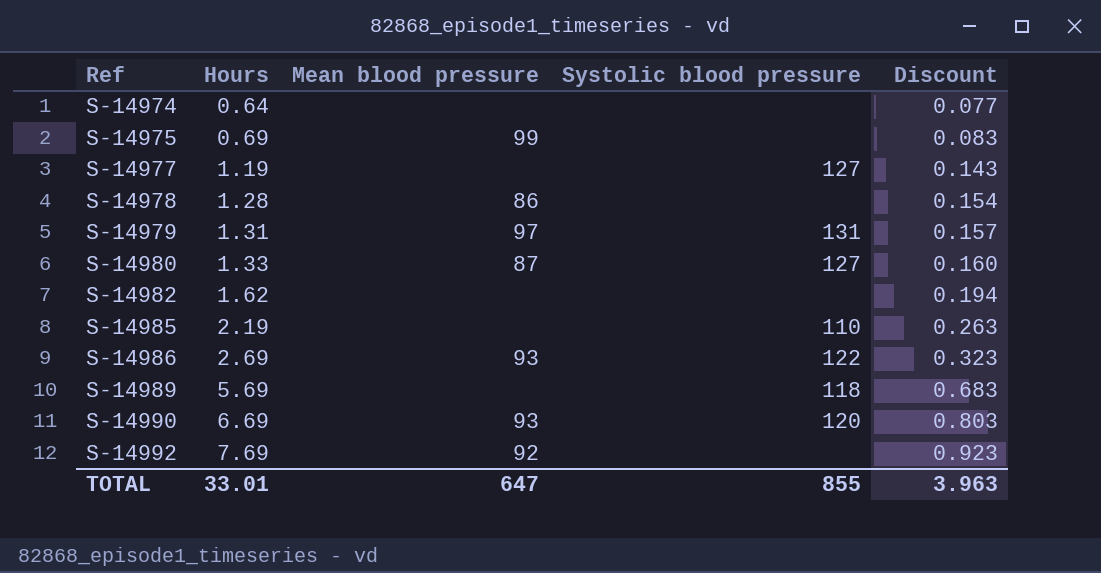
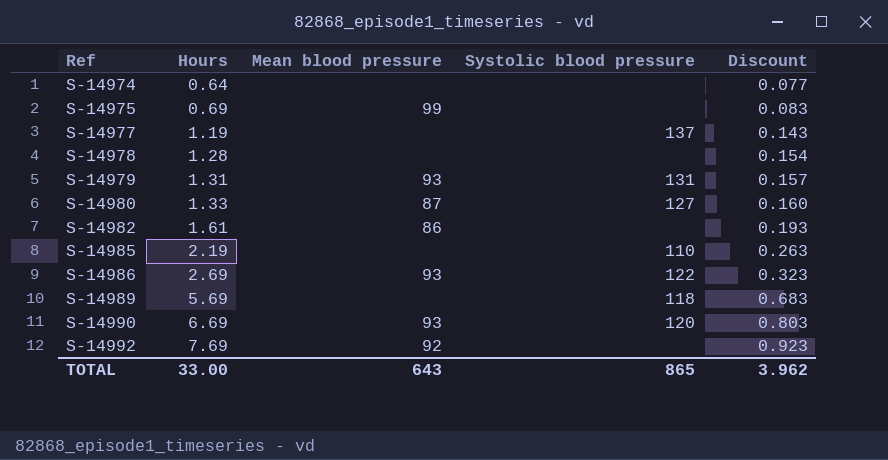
S-14977 | Systolic blood pressure: 127 -> 137
S-14978 | Mean blood pressure: 86 -> none
S-14979 | Mean blood pressure: 97 -> 93
S-14982 | Hours: 1.62 -> 1.61
S-14982 | Mean blood pressure: none -> 86
S-14982 | Discount: 0.194 -> 0.193
TOTAL | Hours: 33.01 -> 33.00
TOTAL | Mean blood pressure: 647 -> 643
TOTAL | Systolic blood pressure: 855 -> 865
TOTAL | Discount: 3.963 -> 3.962

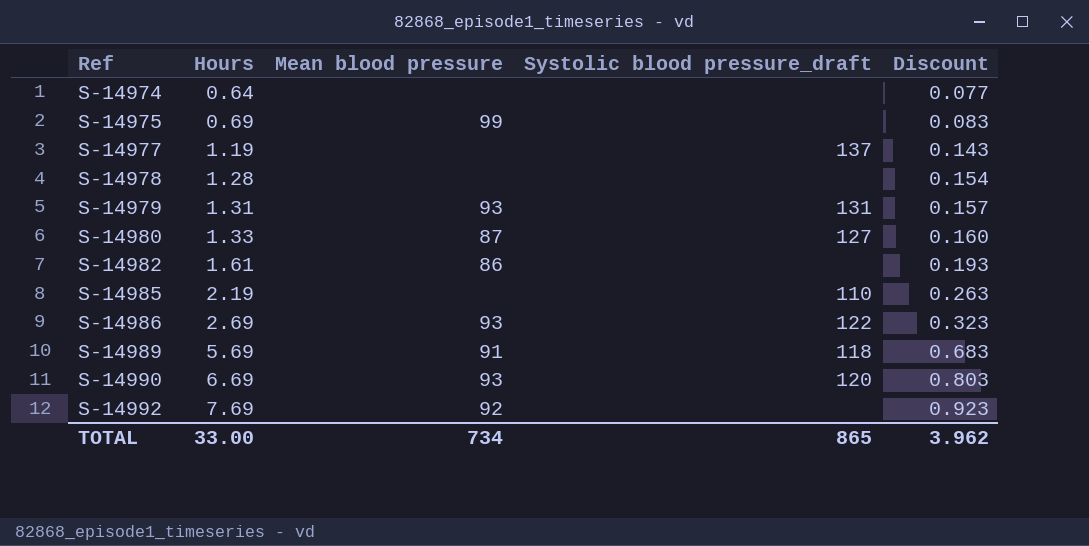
column name: Systolic blood pressure -> Systolic blood pressure_draft
S-14989 | Mean blood pressure: none -> 91
TOTAL | Mean blood pressure: 643 -> 734

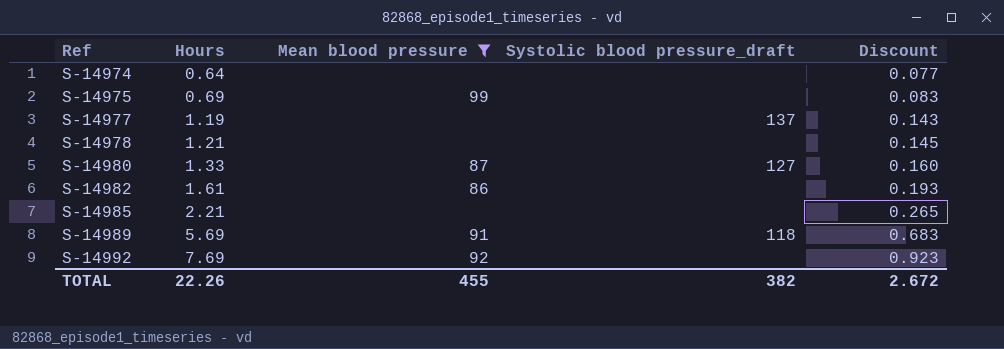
filter: none -> Mean blood pressure != 93
S-14978 | Hours: 1.28 -> 1.21
S-14978 | Discount: 0.154 -> 0.145
S-14985 | Hours: 2.19 -> 2.21
S-14985 | Systolic blood pressure_draft: 110 -> none
S-14985 | Discount: 0.263 -> 0.265
TOTAL | Hours: 33.00 -> 22.26
TOTAL | Mean blood pressure: 734 -> 455
TOTAL | Systolic blood pressure_draft: 865 -> 382
TOTAL | Discount: 3.962 -> 2.672

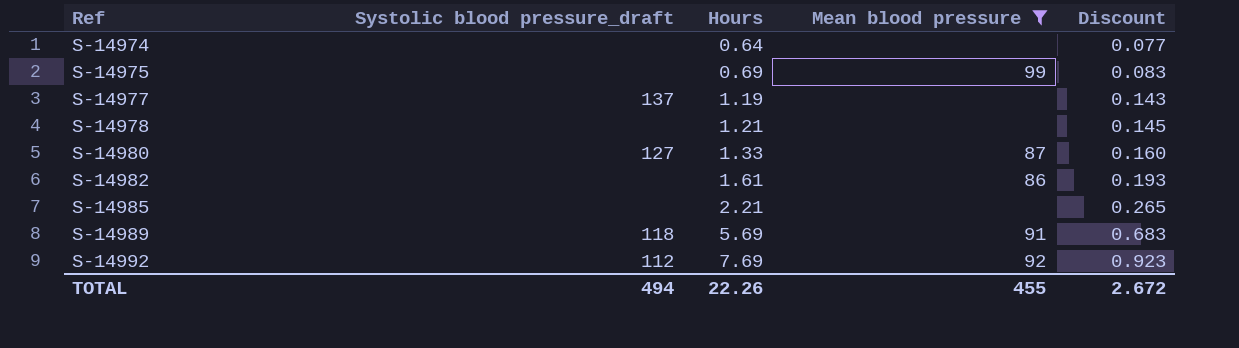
column Systolic blood pressure_draft | position: 4 -> 2
S-14992 | Systolic blood pressure_draft: none -> 112
TOTAL | Systolic blood pressure_draft: 382 -> 494

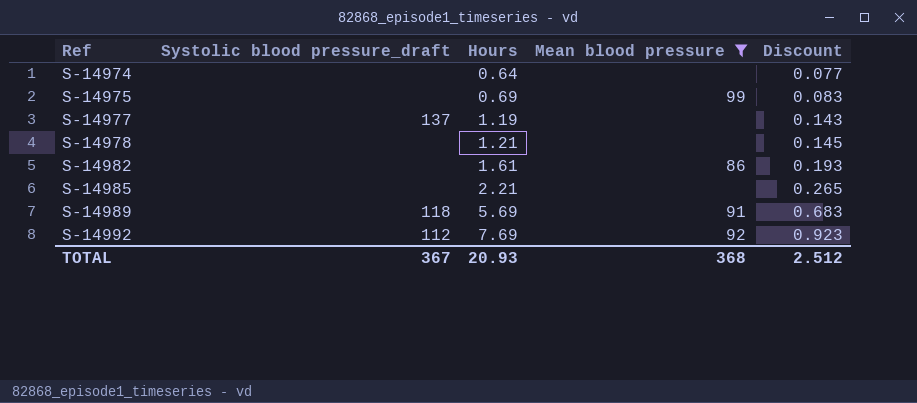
row S-14980: 127 | 1.33 | 87 | 0.160 -> none
TOTAL | Systolic blood pressure_draft: 494 -> 367
TOTAL | Hours: 22.26 -> 20.93
TOTAL | Mean blood pressure: 455 -> 368
TOTAL | Discount: 2.672 -> 2.512

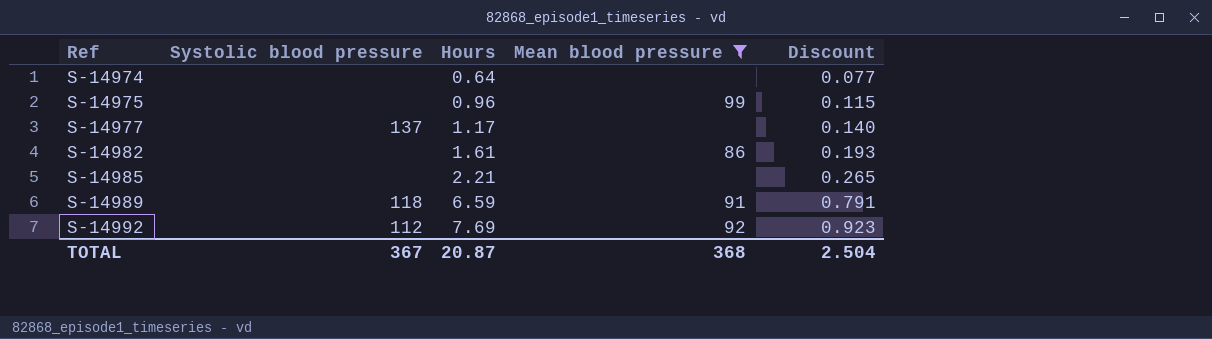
column name: Systolic blood pressure_draft -> Systolic blood pressure
row S-14978: none | 1.21 | none | 0.145 -> none
S-14975 | Hours: 0.69 -> 0.96
S-14975 | Discount: 0.083 -> 0.115
S-14977 | Hours: 1.19 -> 1.17
S-14977 | Discount: 0.143 -> 0.140
S-14989 | Hours: 5.69 -> 6.59
S-14989 | Discount: 0.683 -> 0.791
TOTAL | Hours: 20.93 -> 20.87
TOTAL | Discount: 2.512 -> 2.504

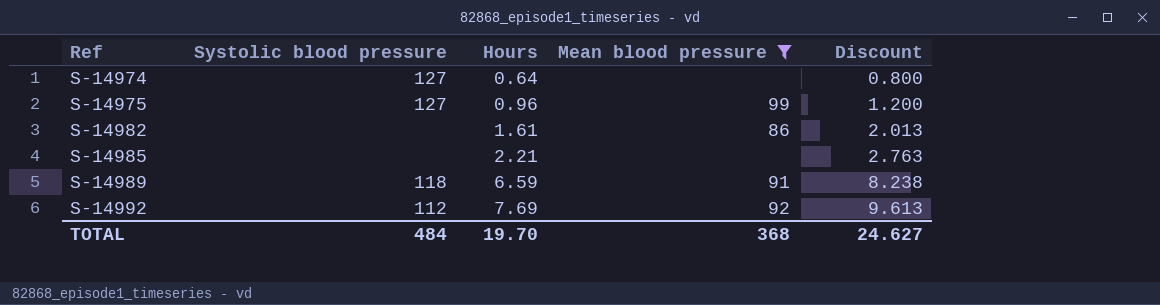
column Discount | formula: [Hours] * 0.12 -> [Hours] * 1.25
row S-14977: 137 | 1.17 | none | 0.140 -> none
S-14974 | Systolic blood pressure: none -> 127
S-14975 | Systolic blood pressure: none -> 127
TOTAL | Systolic blood pressure: 367 -> 484
TOTAL | Hours: 20.87 -> 19.70
TOTAL | Discount: 2.504 -> 24.627

